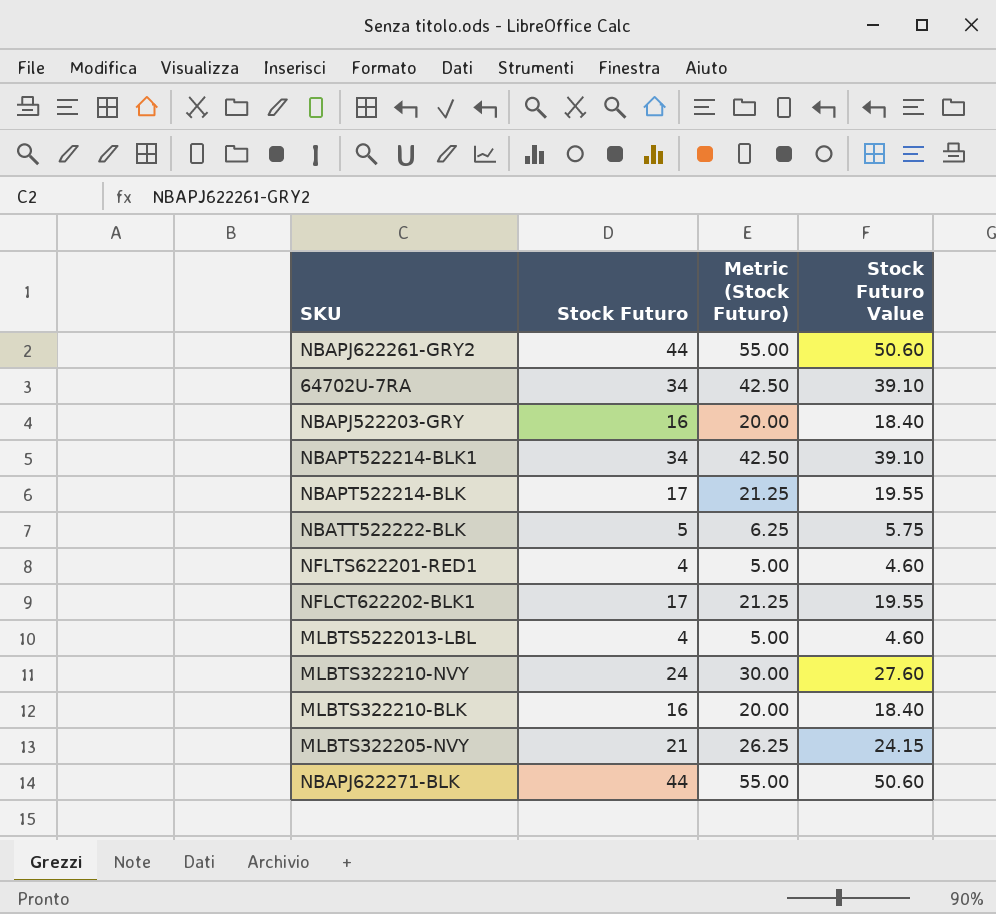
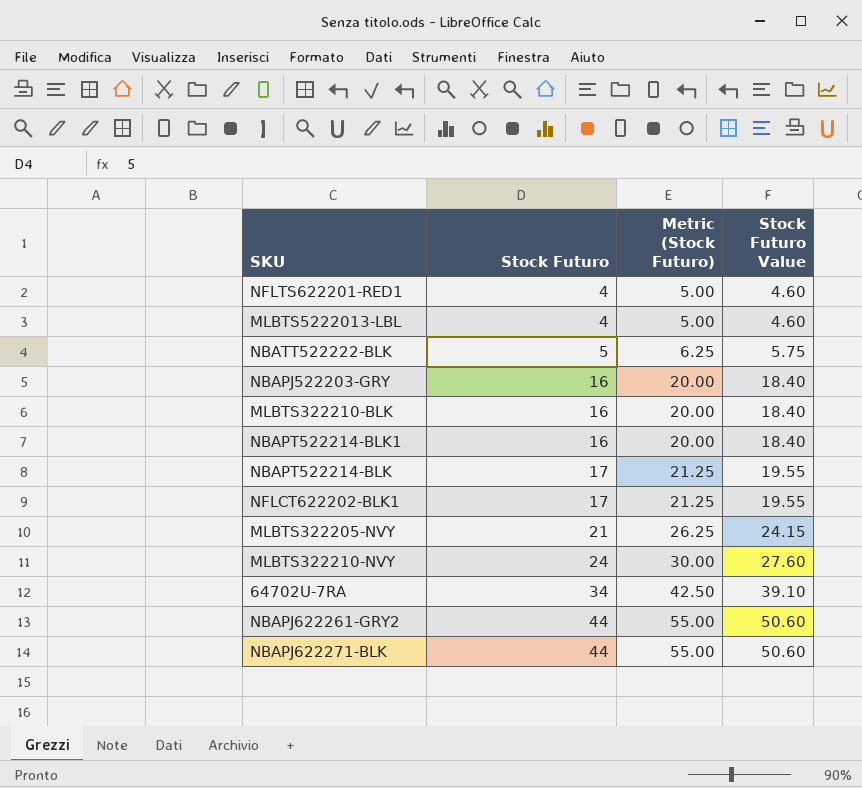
row order: none -> Stock Futuro ascending
NBAPT522214-BLK1 | Stock Futuro: 34 -> 16
NBAPT522214-BLK1 | Metric (Stock Futuro): 42.50 -> 20.00
NBAPT522214-BLK1 | Stock Futuro Value: 39.10 -> 18.40

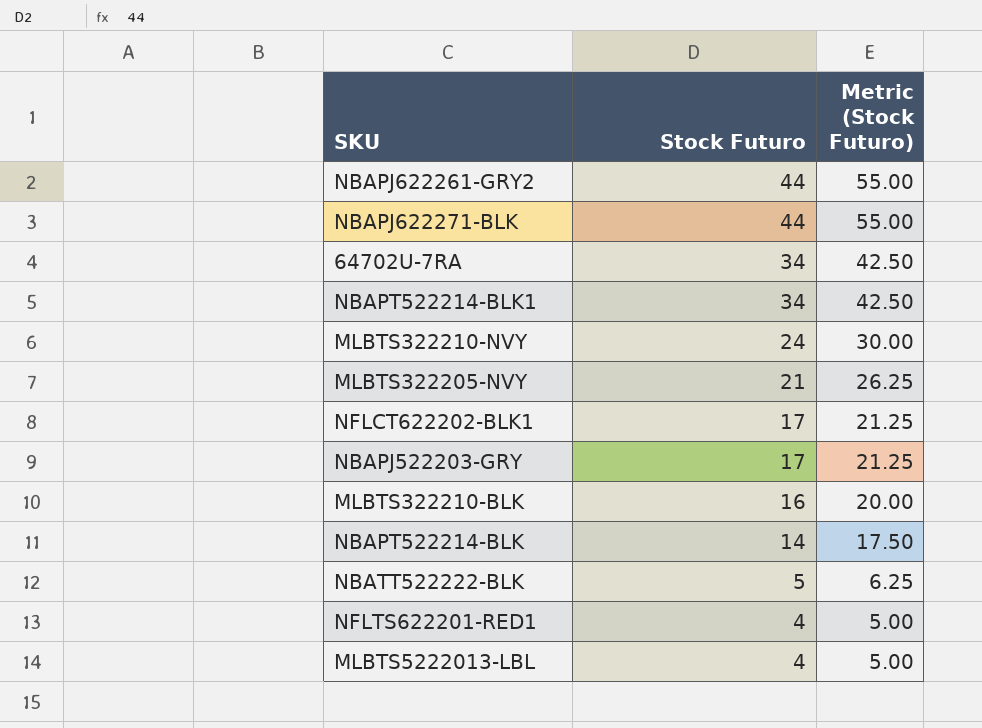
row order: Stock Futuro ascending -> Stock Futuro descending
column Stock Futuro Value | formula: [Stock Futuro] * 1.15 -> none
NBAPT522214-BLK1 | Stock Futuro: 16 -> 34
NBAPT522214-BLK1 | Metric (Stock Futuro): 20.00 -> 42.50
NBAPJ522203-GRY | Stock Futuro: 16 -> 17
NBAPJ522203-GRY | Metric (Stock Futuro): 20.00 -> 21.25
NBAPT522214-BLK | Stock Futuro: 17 -> 14
NBAPT522214-BLK | Metric (Stock Futuro): 21.25 -> 17.50

